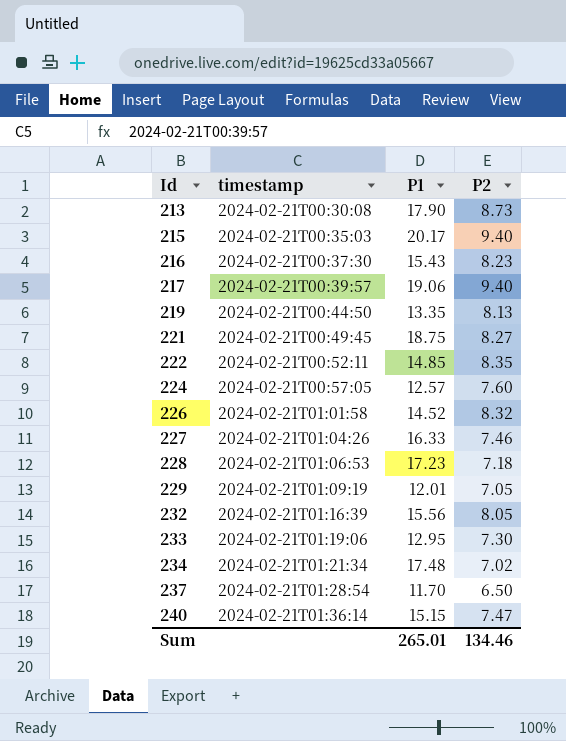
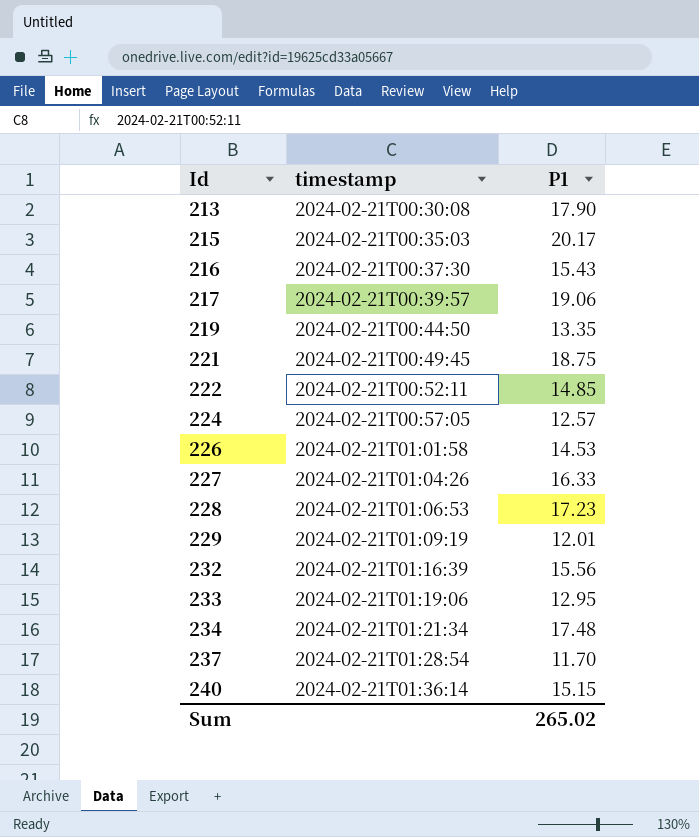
column P2 | position: 4 -> none
226 | P1: 14.52 -> 14.53
Sum | P1: 265.01 -> 265.02

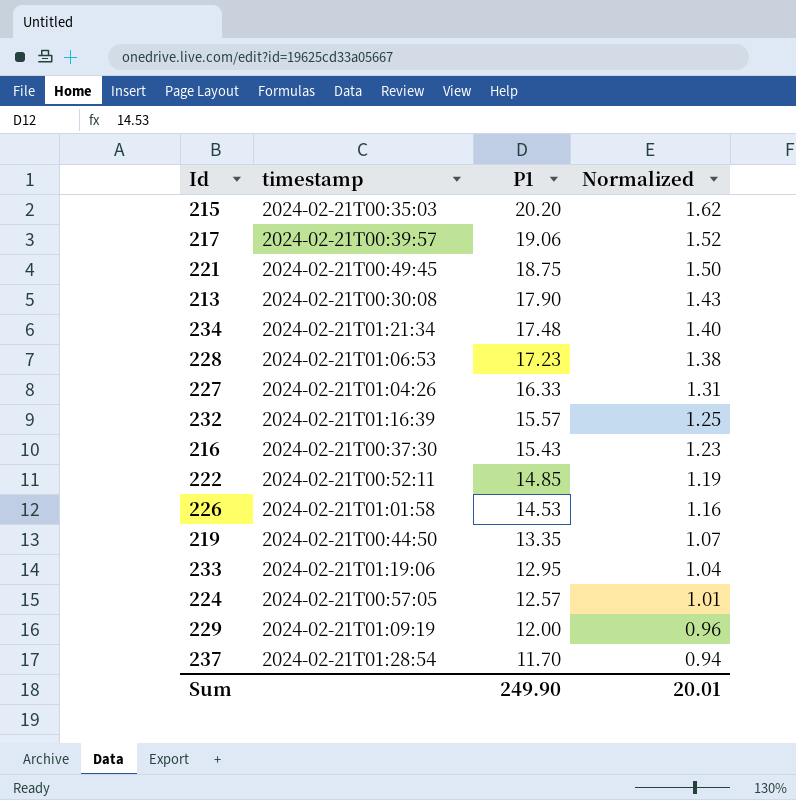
row order: Id ascending -> P1 descending
column Normalized | formula: none -> [P1] * 0.08
row 240: 2024-02-21T01:36:14 | 15.15 -> none
215 | P1: 20.17 -> 20.20
232 | P1: 15.56 -> 15.57
229 | P1: 12.01 -> 12.00
Sum | P1: 265.02 -> 249.90

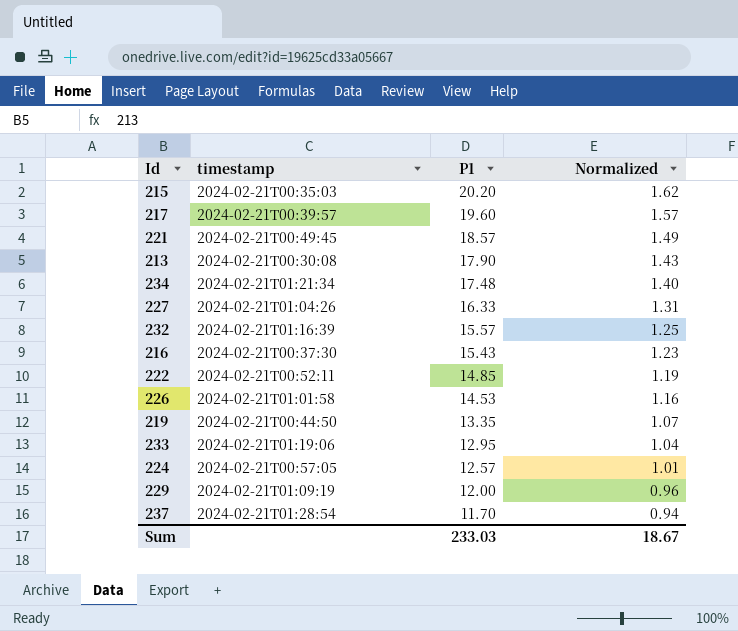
row 228: 2024-02-21T01:06:53 | 17.23 | 1.38 -> none
217 | P1: 19.06 -> 19.60
217 | Normalized: 1.52 -> 1.57
221 | P1: 18.75 -> 18.57
221 | Normalized: 1.50 -> 1.49
Sum | P1: 249.90 -> 233.03
Sum | Normalized: 20.01 -> 18.67

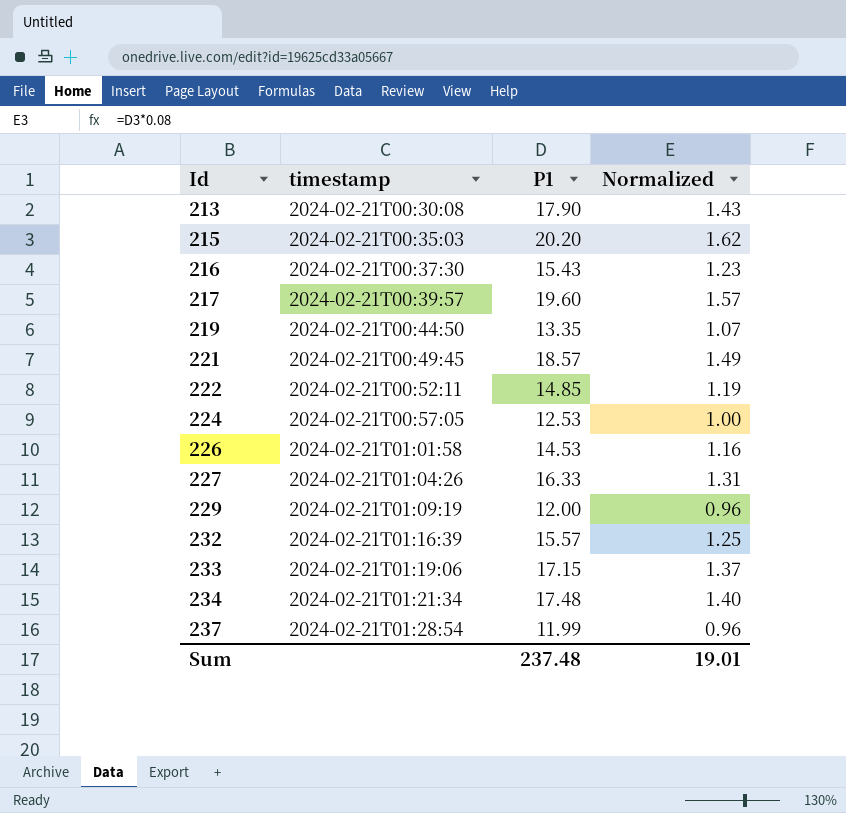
row order: P1 descending -> Id ascending
224 | P1: 12.57 -> 12.53
224 | Normalized: 1.01 -> 1.00
233 | P1: 12.95 -> 17.15
233 | Normalized: 1.04 -> 1.37
237 | P1: 11.70 -> 11.99
237 | Normalized: 0.94 -> 0.96
Sum | P1: 233.03 -> 237.48
Sum | Normalized: 18.67 -> 19.01

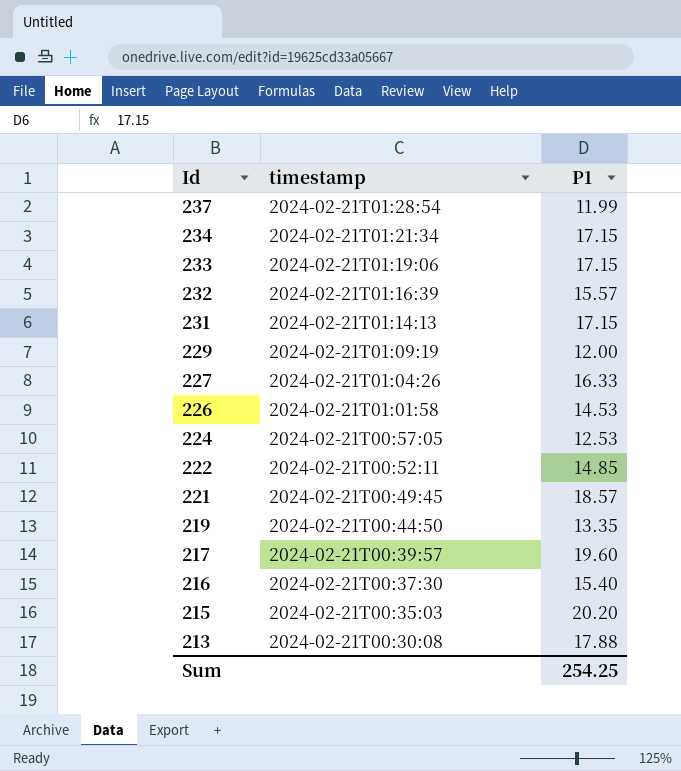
row order: Id ascending -> Id descending
column Normalized | formula: [P1] * 0.08 -> none
234 | P1: 17.48 -> 17.15
row 231: none -> 2024-02-21T01:14:13 | 17.15
216 | P1: 15.43 -> 15.40
213 | P1: 17.90 -> 17.88
Sum | P1: 237.48 -> 254.25

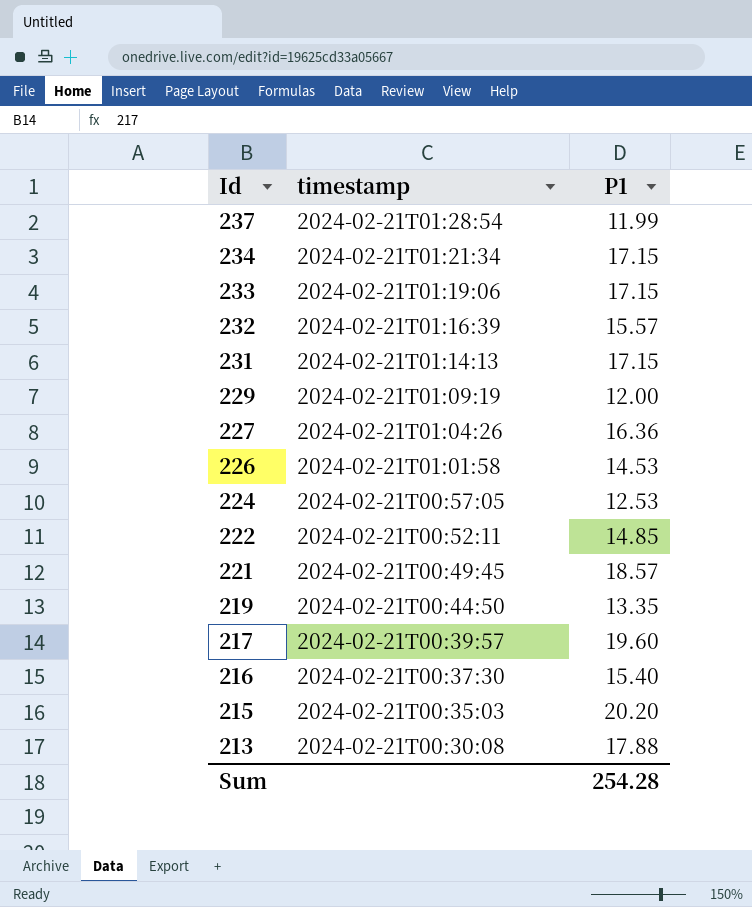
227 | P1: 16.33 -> 16.36
Sum | P1: 254.25 -> 254.28

